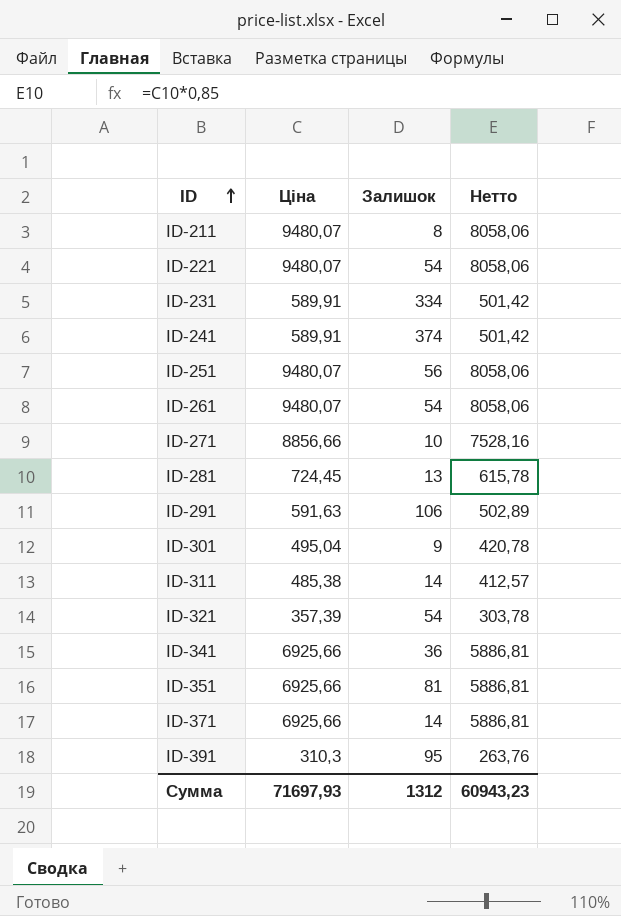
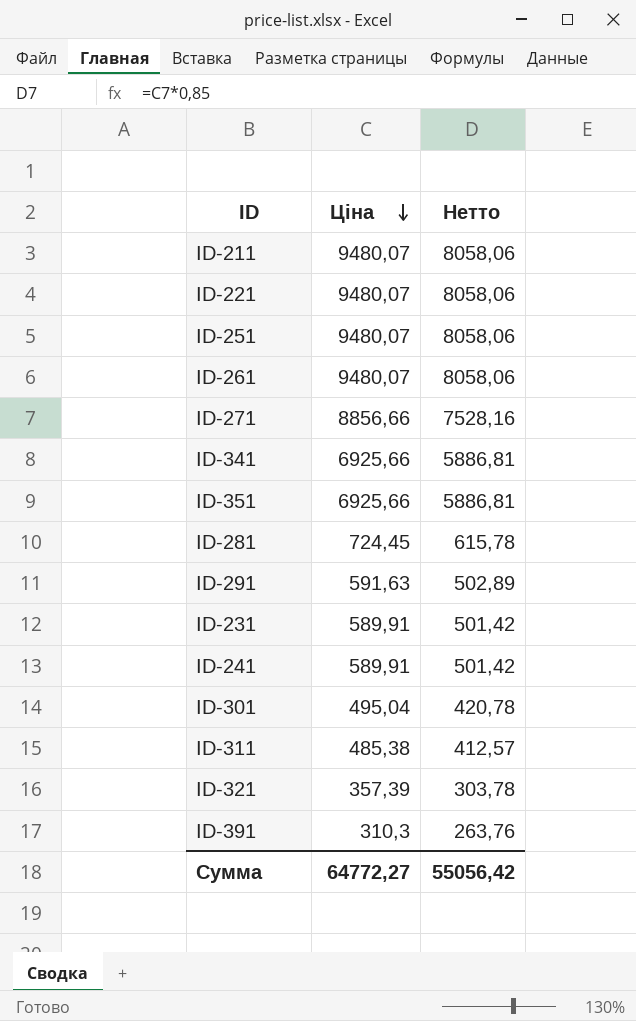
row order: ID ascending -> Ціна descending
column Залишок | position: 3 -> none
row ID-371: 6925,66 | 14 | 5886,81 -> none
Сумма | Ціна: 71697,93 -> 64772,27
Сумма | Нетто: 60943,23 -> 55056,42

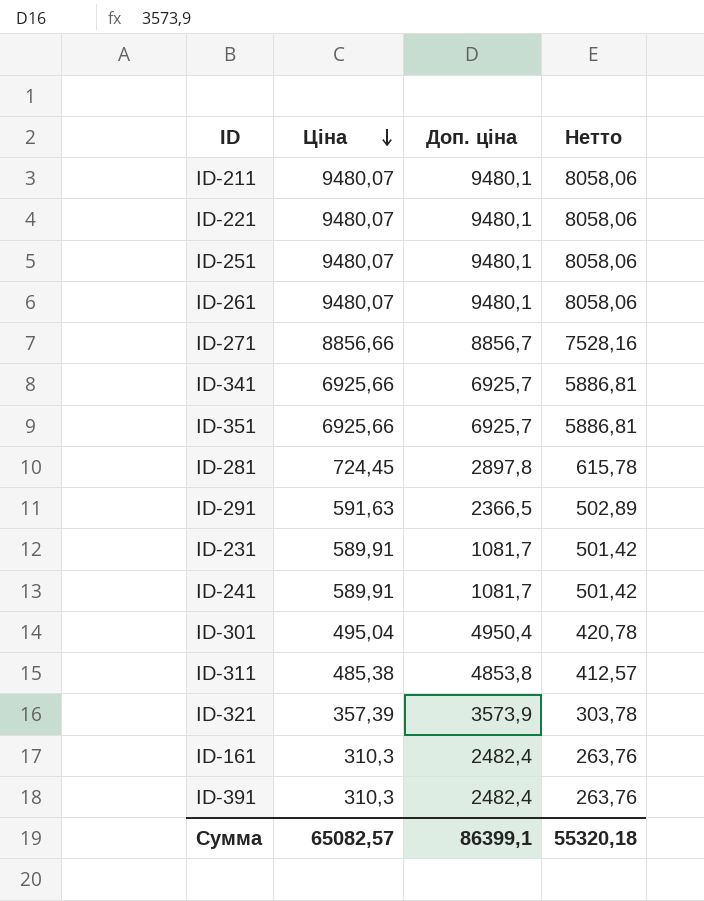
column Доп. ціна | position: none -> 3
row ID-161: none -> 310,3 | 2482,4 | 263,76
Сумма | Ціна: 64772,27 -> 65082,57
Сумма | Нетто: 55056,42 -> 55320,18

